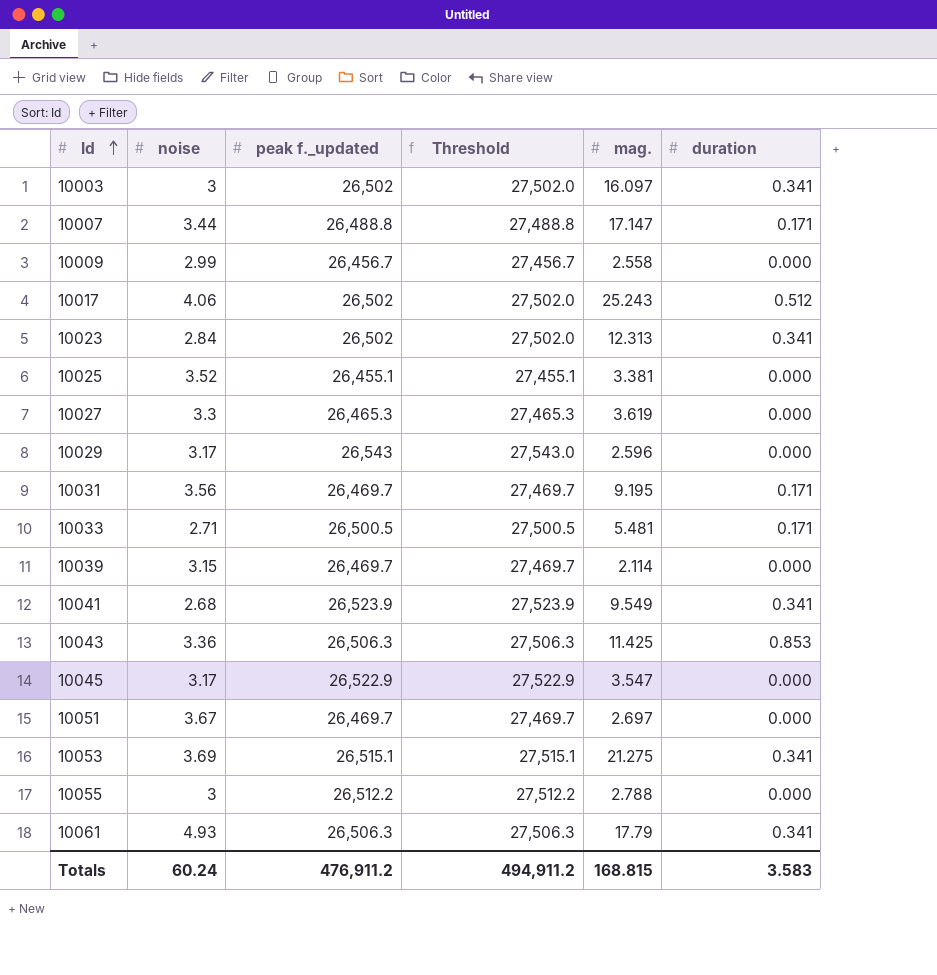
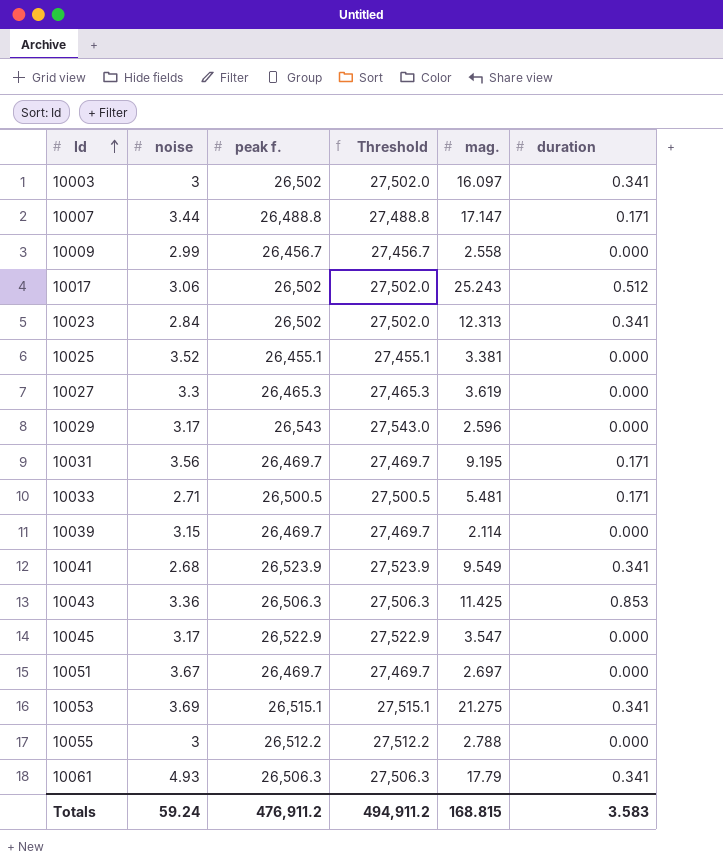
column name: peak f._updated -> peak f.
10017 | noise: 4.06 -> 3.06
Totals | noise: 60.24 -> 59.24

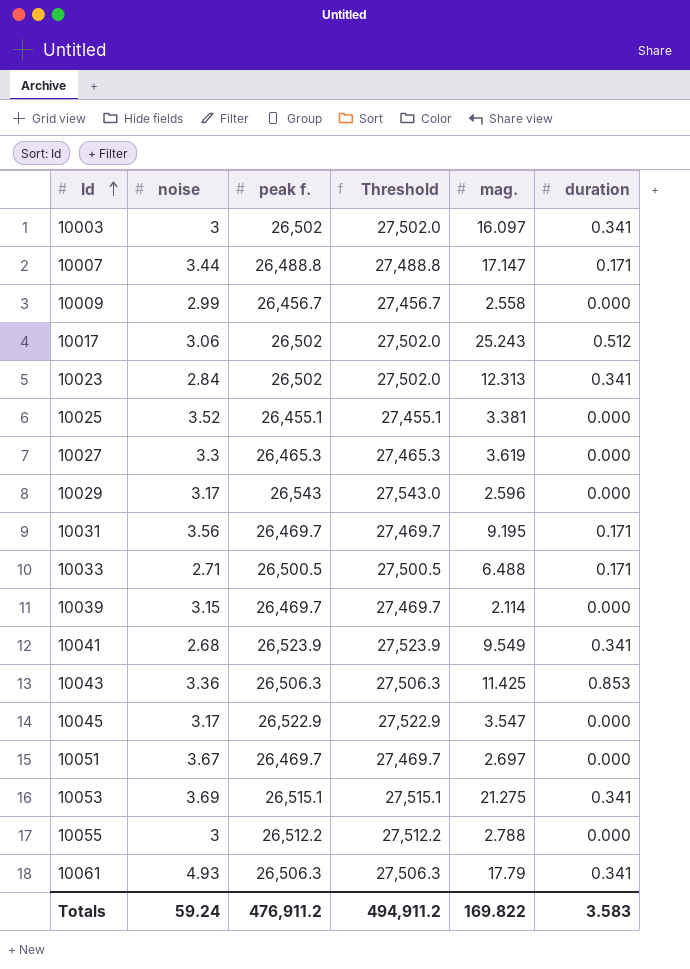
10033 | mag.: 5.481 -> 6.488
Totals | mag.: 168.815 -> 169.822

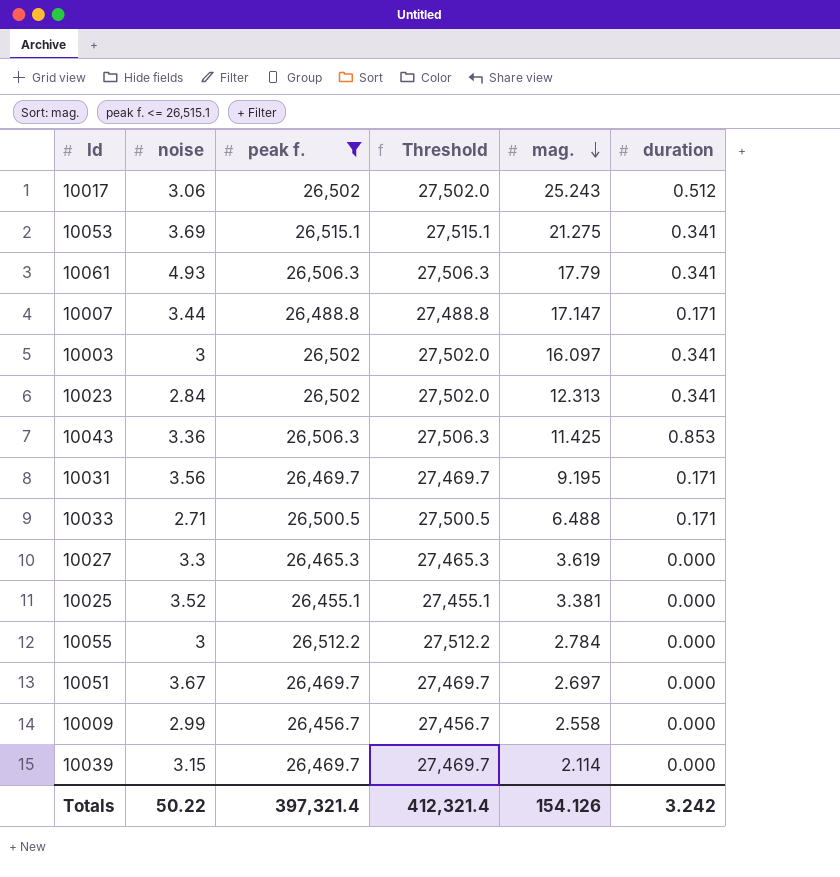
filter: none -> peak f. <= 26,515.1
row order: Id ascending -> mag. descending
10055 | mag.: 2.788 -> 2.784
Totals | noise: 59.24 -> 50.22
Totals | peak f.: 476,911.2 -> 397,321.4
Totals | Threshold: 494,911.2 -> 412,321.4
Totals | mag.: 169.822 -> 154.126
Totals | duration: 3.583 -> 3.242

